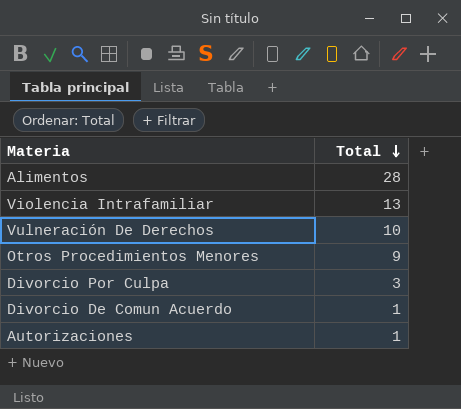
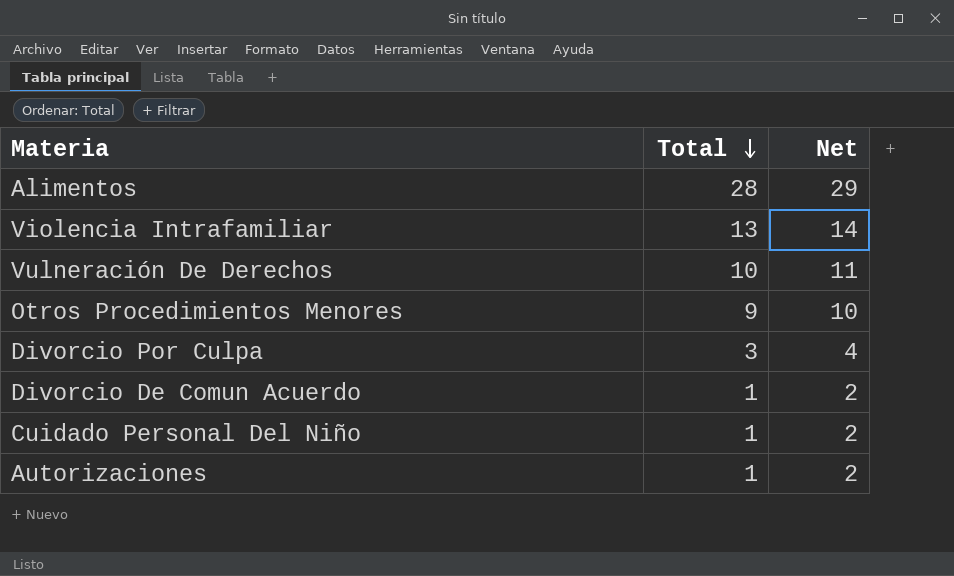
column Net | formula: none -> [Total] + 1
row Cuidado Personal Del Niño: none -> 1 | 2

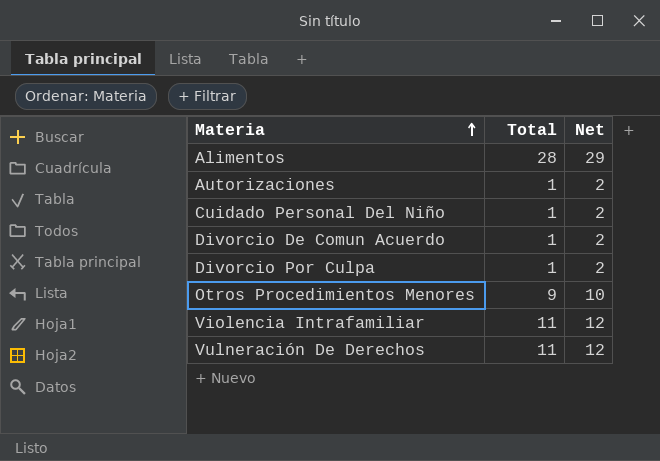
row order: Total descending -> Materia ascending
Divorcio Por Culpa | Total: 3 -> 1
Divorcio Por Culpa | Net: 4 -> 2
Violencia Intrafamiliar | Total: 13 -> 11
Violencia Intrafamiliar | Net: 14 -> 12
Vulneración De Derechos | Total: 10 -> 11
Vulneración De Derechos | Net: 11 -> 12

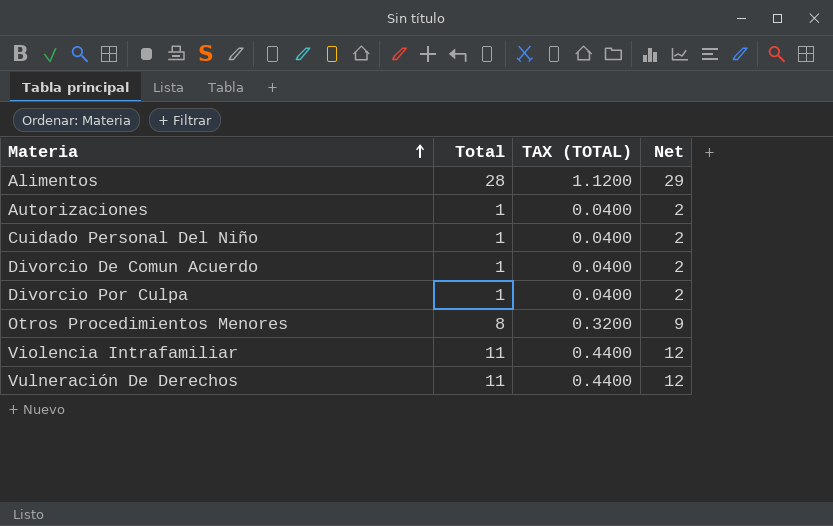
column TAX (TOTAL) | formula: none -> [Total] * 0.04
Otros Procedimientos Menores | Total: 9 -> 8
Otros Procedimientos Menores | Net: 10 -> 9

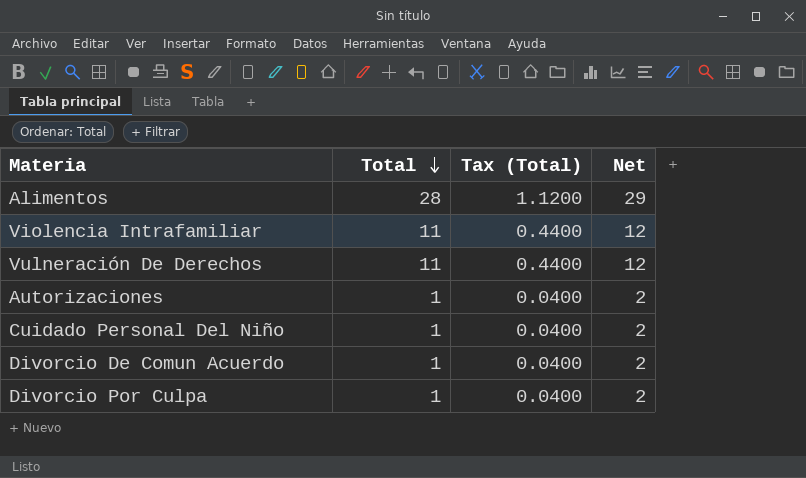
row order: Materia ascending -> Total descending
column name: TAX (TOTAL) -> Tax (Total)
row Otros Procedimientos Menores: 8 | 0.3200 | 9 -> none

